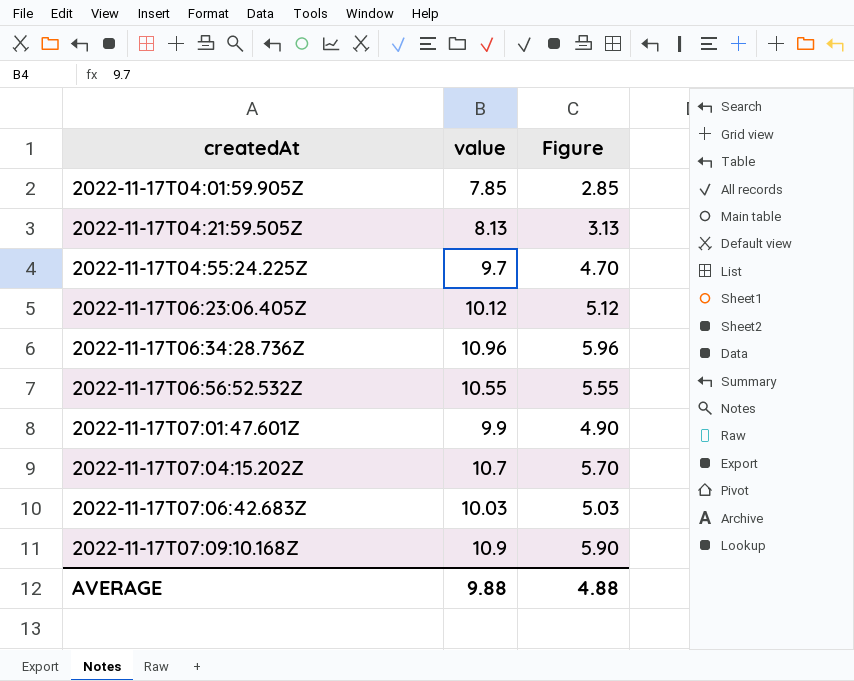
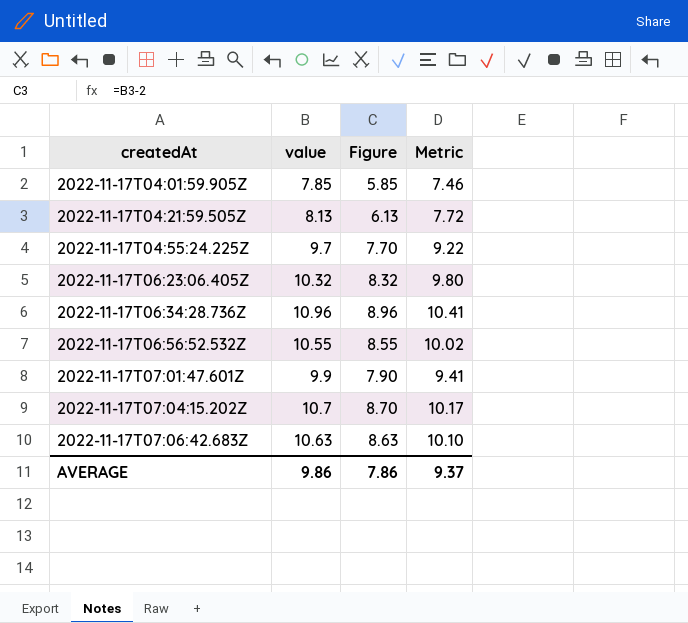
column Figure | formula: [value] - 5 -> [value] - 2
column Metric | formula: none -> [value] * 0.95
row 2022-11-17T07:09:10.168Z: 10.9 | 5.90 -> none
2022-11-17T06:23:06.405Z | value: 10.12 -> 10.32
2022-11-17T07:06:42.683Z | value: 10.03 -> 10.63
AVERAGE | value: 9.88 -> 9.86
AVERAGE | Figure: 4.88 -> 7.86

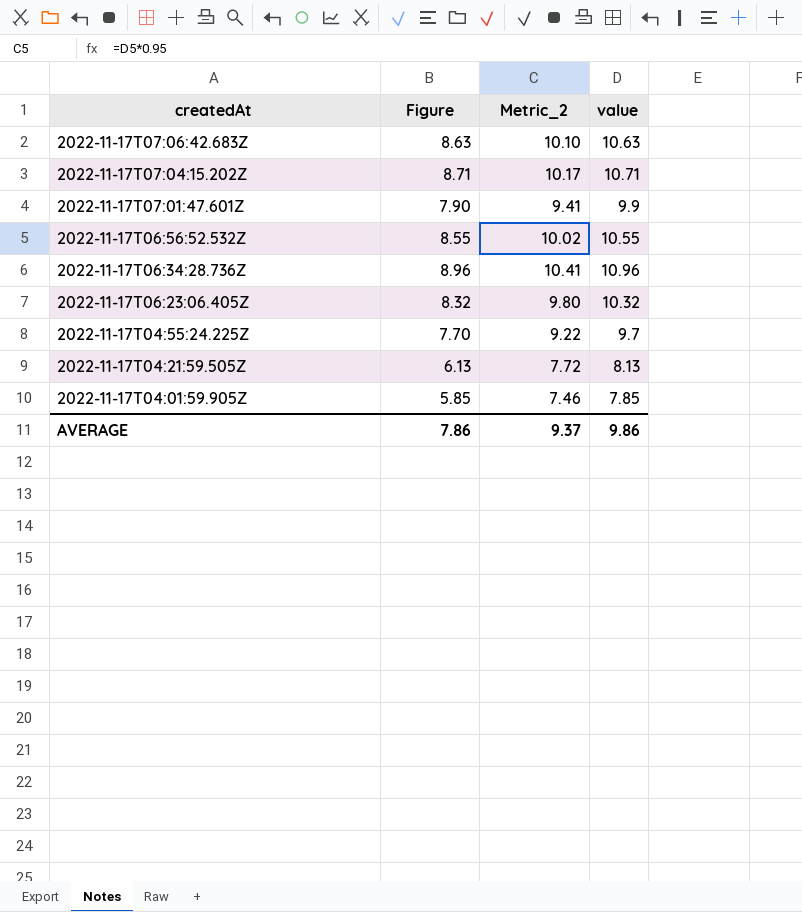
row order: createdAt ascending -> createdAt descending
column name: Metric -> Metric_2
column value | position: 2 -> 4
2022-11-17T07:04:15.202Z | Figure: 8.70 -> 8.71
2022-11-17T07:04:15.202Z | value: 10.7 -> 10.71

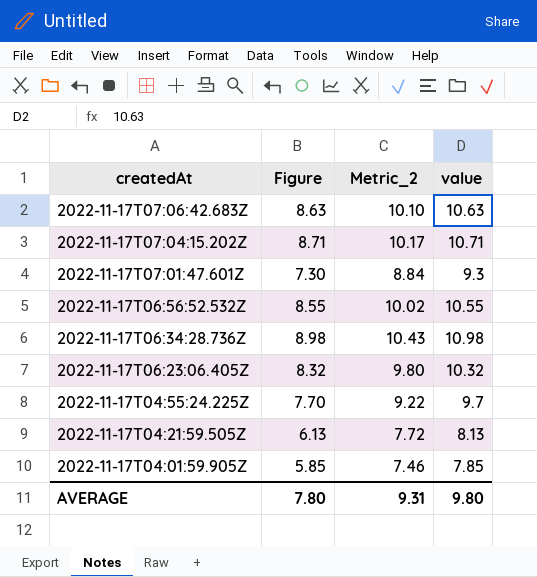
2022-11-17T07:01:47.601Z | Figure: 7.90 -> 7.30
2022-11-17T07:01:47.601Z | Metric_2: 9.41 -> 8.84
2022-11-17T07:01:47.601Z | value: 9.9 -> 9.3
2022-11-17T06:34:28.736Z | Figure: 8.96 -> 8.98
2022-11-17T06:34:28.736Z | Metric_2: 10.41 -> 10.43
2022-11-17T06:34:28.736Z | value: 10.96 -> 10.98
AVERAGE | Figure: 7.86 -> 7.80
AVERAGE | Metric_2: 9.37 -> 9.31
AVERAGE | value: 9.86 -> 9.80

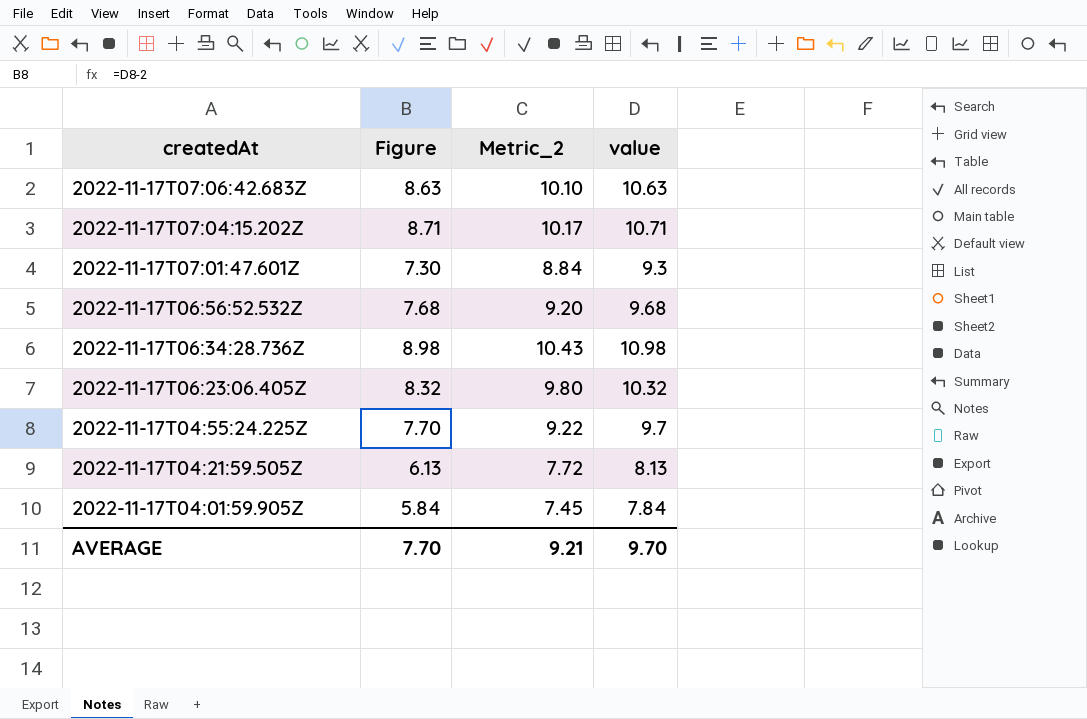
2022-11-17T06:56:52.532Z | Figure: 8.55 -> 7.68
2022-11-17T06:56:52.532Z | Metric_2: 10.02 -> 9.20
2022-11-17T06:56:52.532Z | value: 10.55 -> 9.68
2022-11-17T04:01:59.905Z | Figure: 5.85 -> 5.84
2022-11-17T04:01:59.905Z | Metric_2: 7.46 -> 7.45
2022-11-17T04:01:59.905Z | value: 7.85 -> 7.84
AVERAGE | Figure: 7.80 -> 7.70
AVERAGE | Metric_2: 9.31 -> 9.21
AVERAGE | value: 9.80 -> 9.70

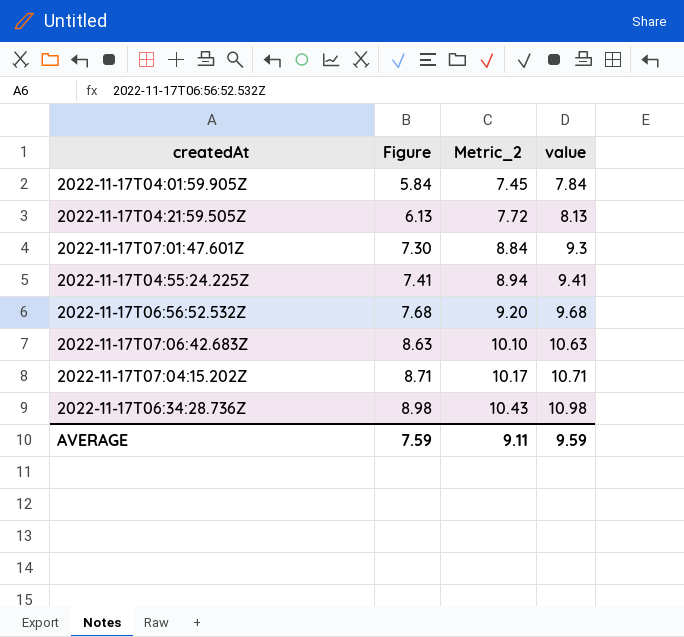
row order: createdAt descending -> Figure ascending
row 2022-11-17T06:23:06.405Z: 8.32 | 9.80 | 10.32 -> none
2022-11-17T04:55:24.225Z | Figure: 7.70 -> 7.41
2022-11-17T04:55:24.225Z | Metric_2: 9.22 -> 8.94
2022-11-17T04:55:24.225Z | value: 9.7 -> 9.41
AVERAGE | Figure: 7.70 -> 7.59
AVERAGE | Metric_2: 9.21 -> 9.11
AVERAGE | value: 9.70 -> 9.59

